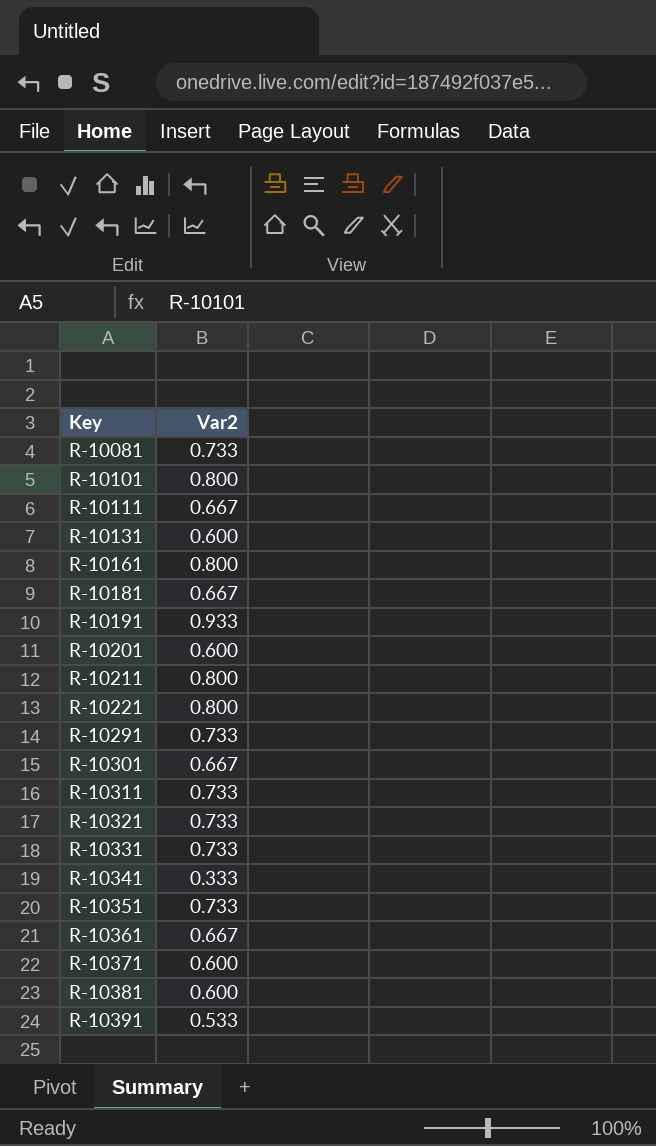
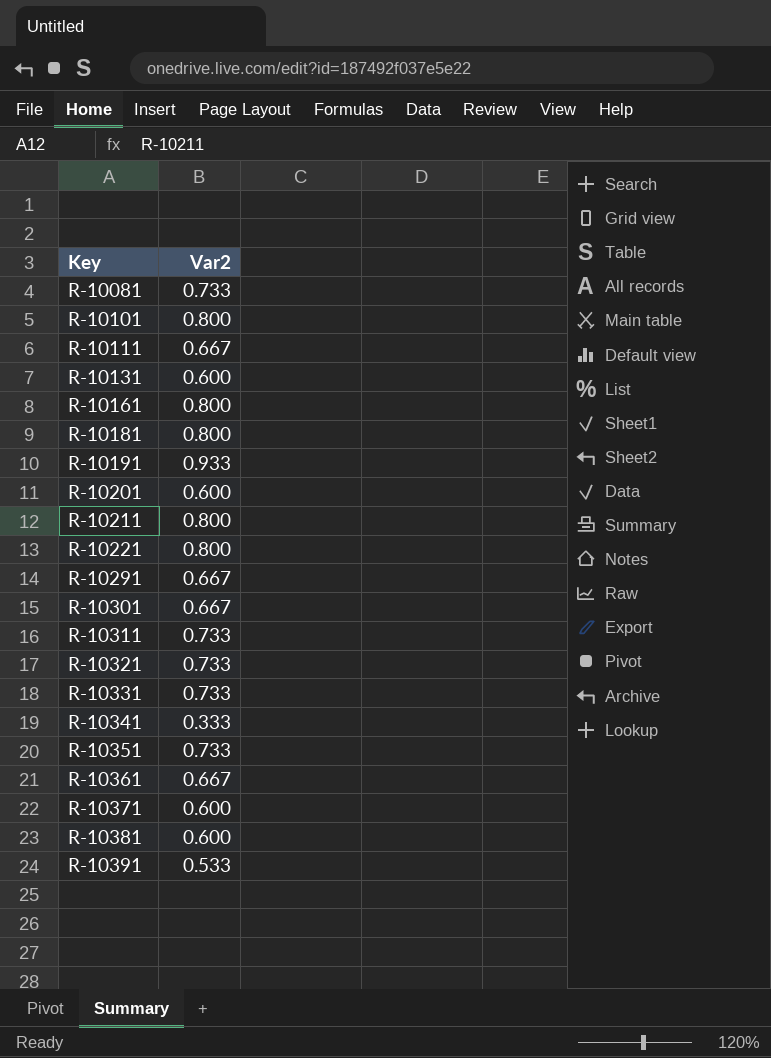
R-10181 | Var2: 0.667 -> 0.800
R-10291 | Var2: 0.733 -> 0.667

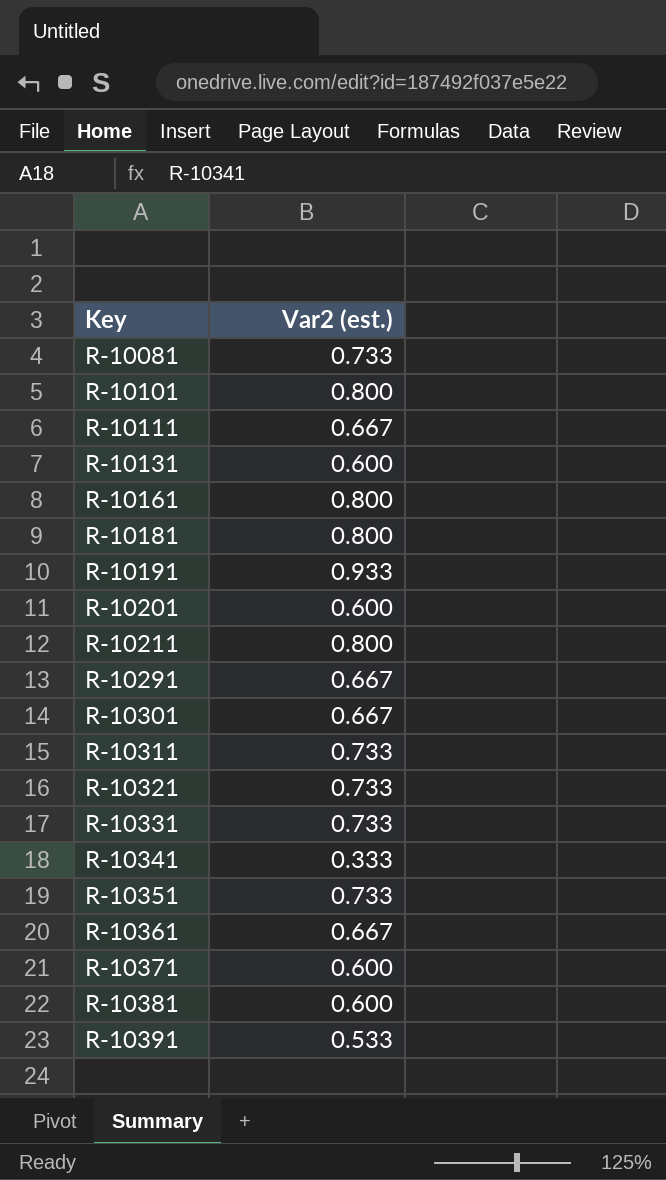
column name: Var2 -> Var2 (est.)
row R-10221: 0.800 -> none

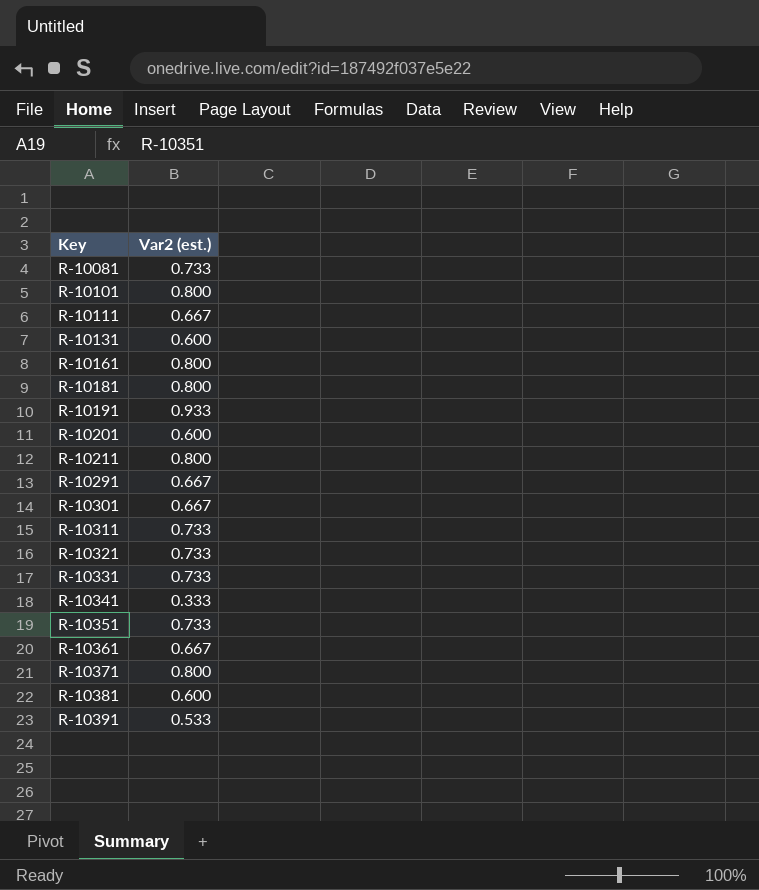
R-10371 | Var2 (est.): 0.600 -> 0.800

